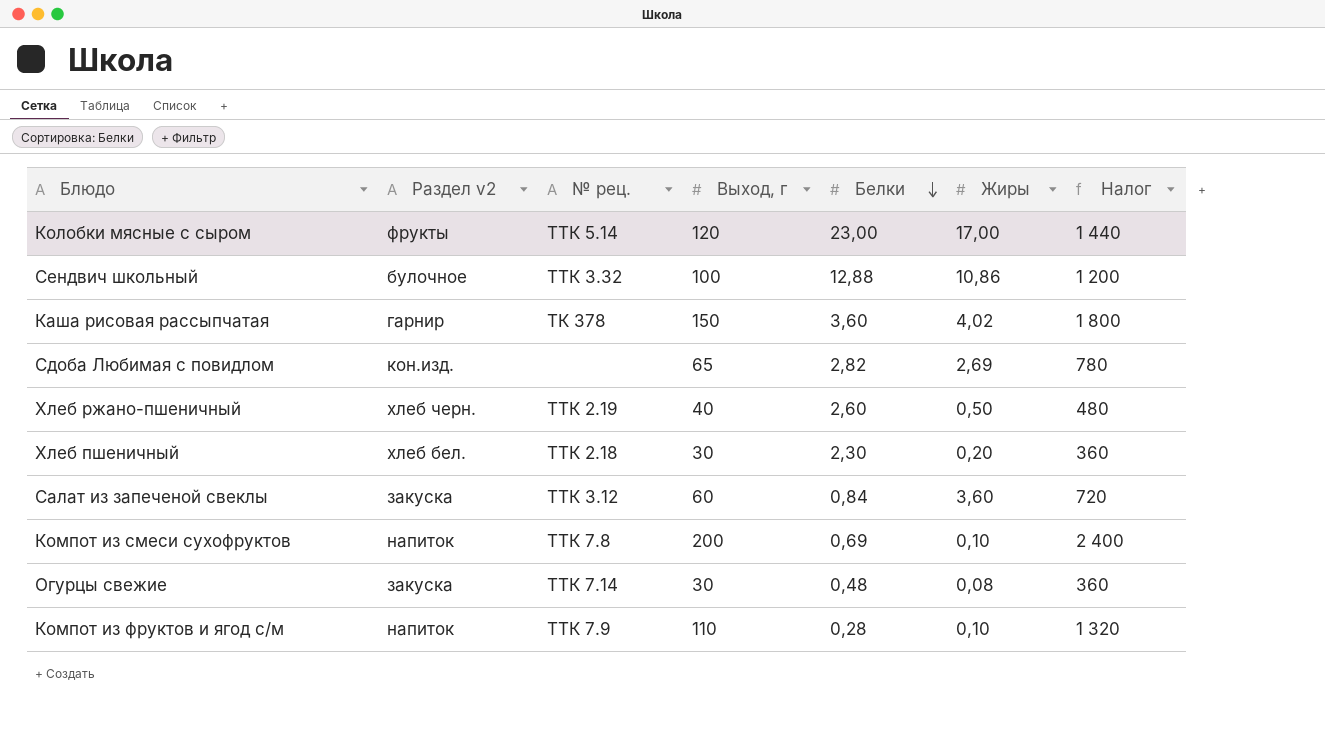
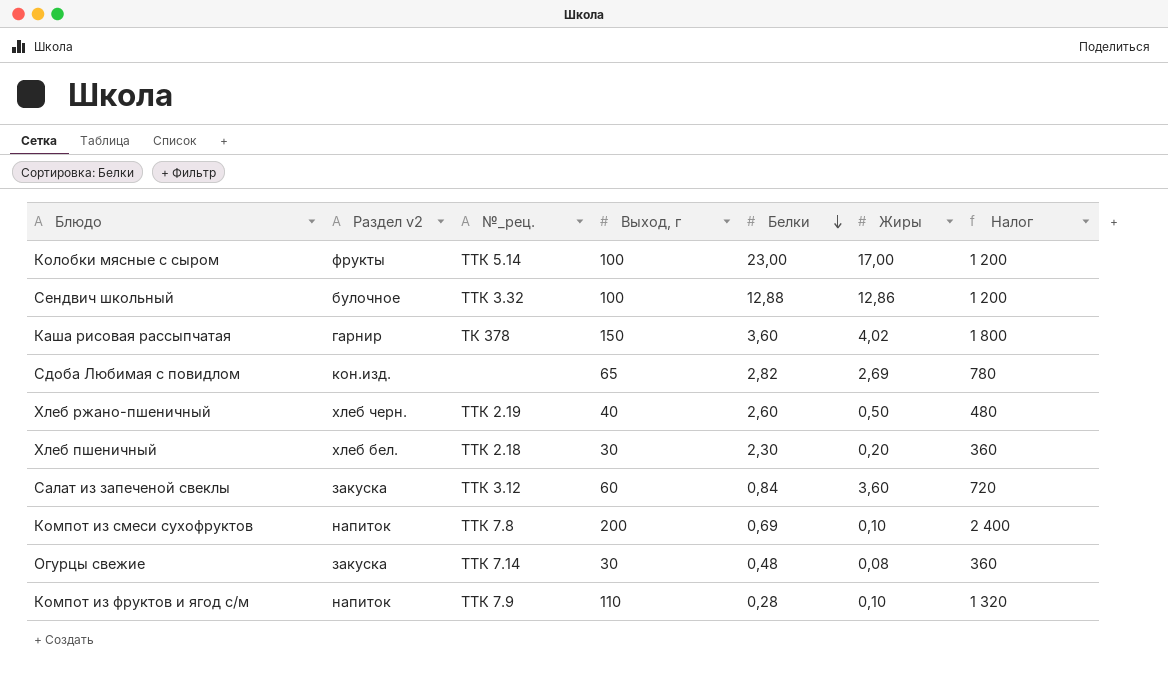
column name: № рец. -> №_рец.
Колобки мясные с сыром | Выход, г: 120 -> 100
Колобки мясные с сыром | Налог: 1 440 -> 1 200
Сендвич школьный | Жиры: 10,86 -> 12,86

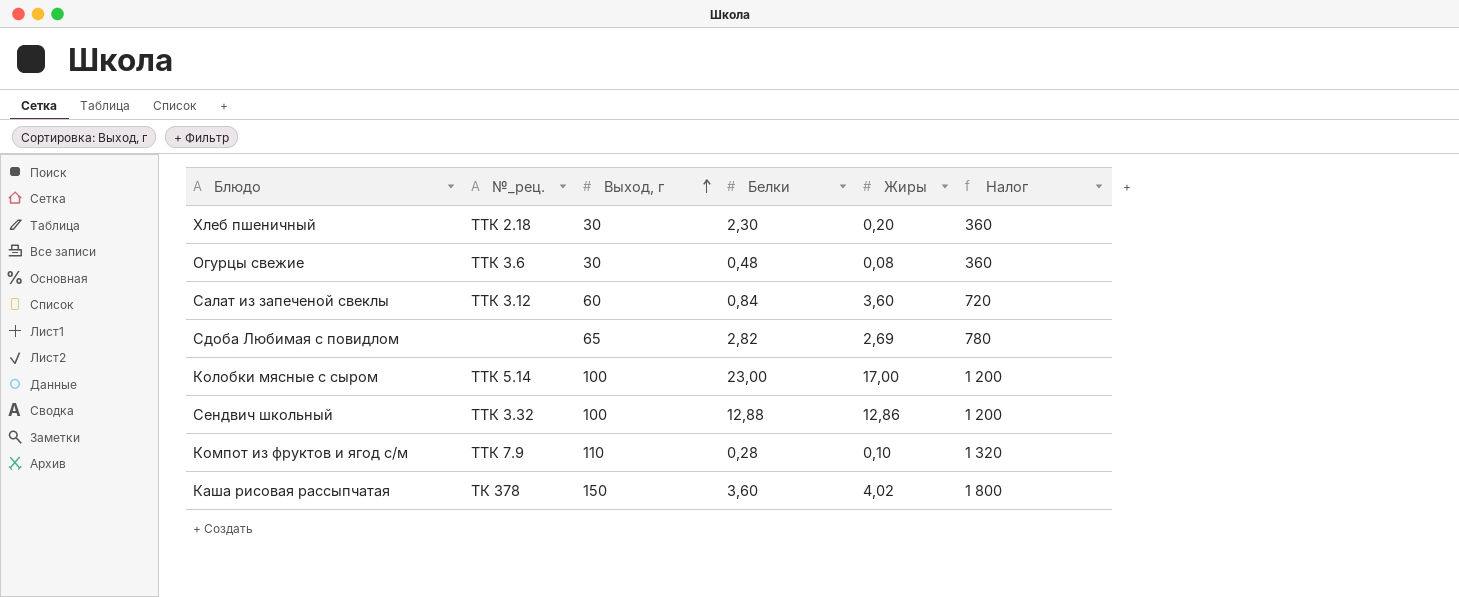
row order: Белки descending -> Выход, г ascending
column Раздел v2 | position: 2 -> none
row Хлеб ржано-пшеничный: хлеб черн. | ТТК 2.19 | 40 | 2,60 | 0,50 | 480 -> none
row Компот из смеси сухофруктов: напиток | ТТК 7.8 | 200 | 0,69 | 0,10 | 2 400 -> none
Огурцы свежие | №_рец.: ТТК 7.14 -> ТТК 3.6

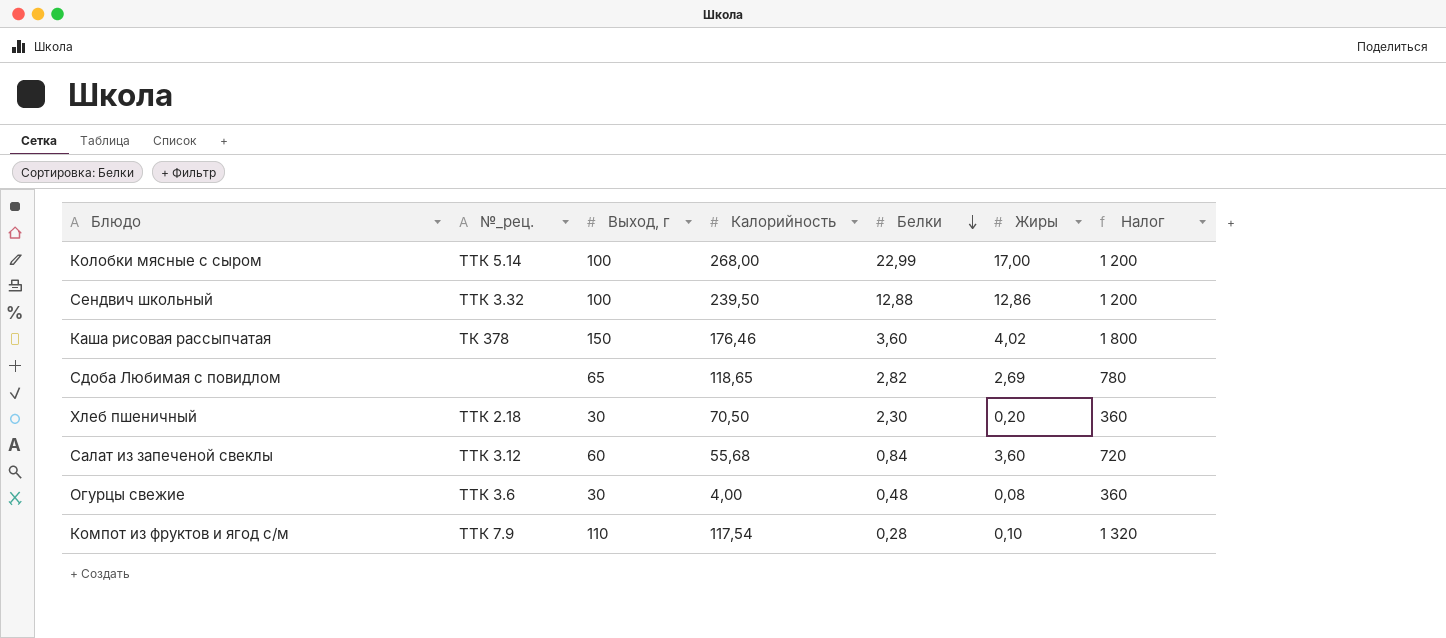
row order: Выход, г ascending -> Белки descending
column Калорийность | position: none -> 4
Колобки мясные с сыром | Белки: 23,00 -> 22,99

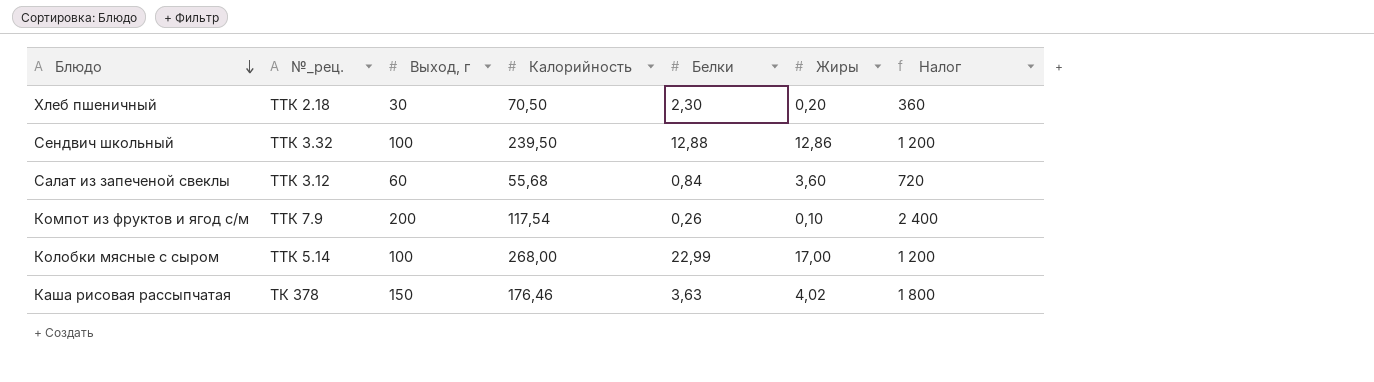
row order: Белки descending -> Блюдо descending
row Сдоба Любимая с повидлом: none | 65 | 118,65 | 2,82 | 2,69 | 780 -> none
row Огурцы свежие: ТТК 3.6 | 30 | 4,00 | 0,48 | 0,08 | 360 -> none
Компот из фруктов и ягод с/м | Выход, г: 110 -> 200
Компот из фруктов и ягод с/м | Белки: 0,28 -> 0,26
Компот из фруктов и ягод с/м | Налог: 1 320 -> 2 400
Каша рисовая рассыпчатая | Белки: 3,60 -> 3,63

